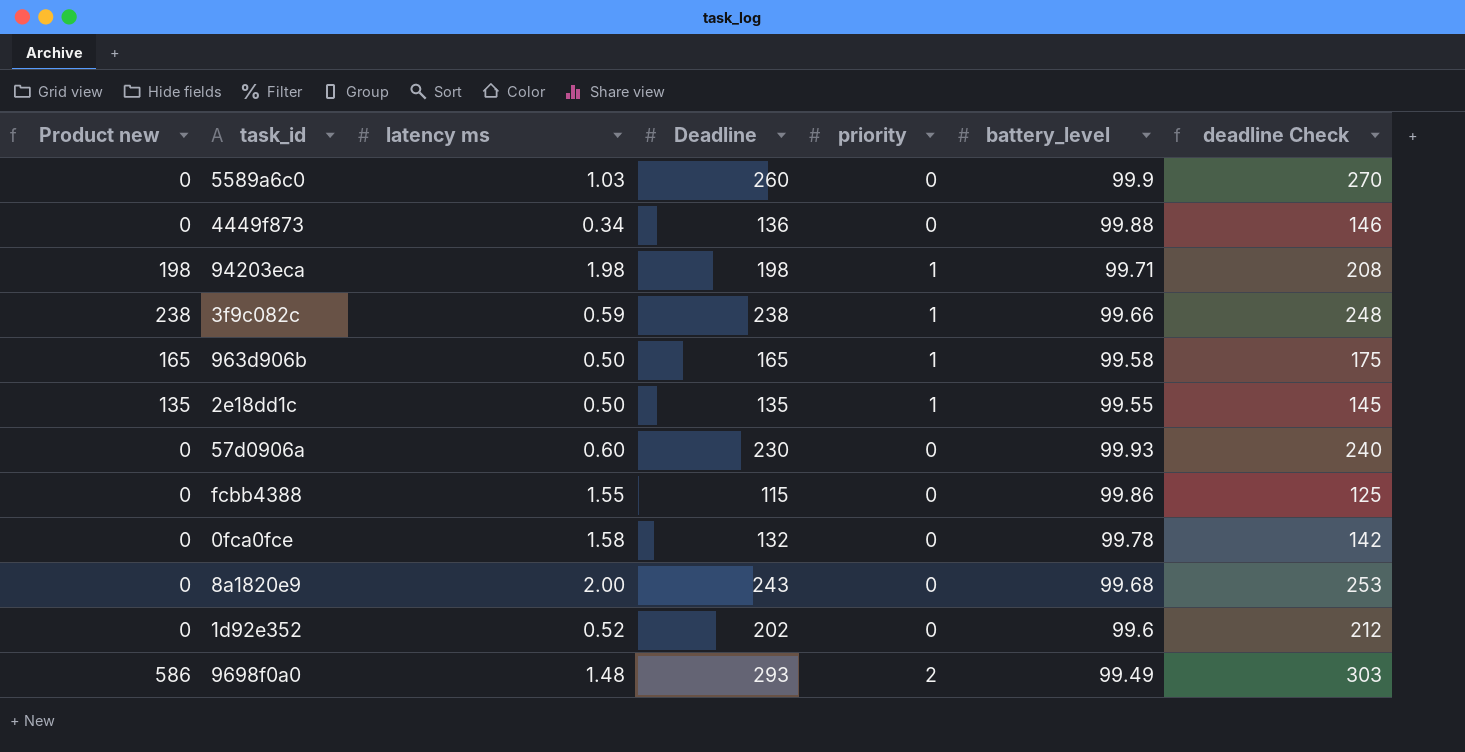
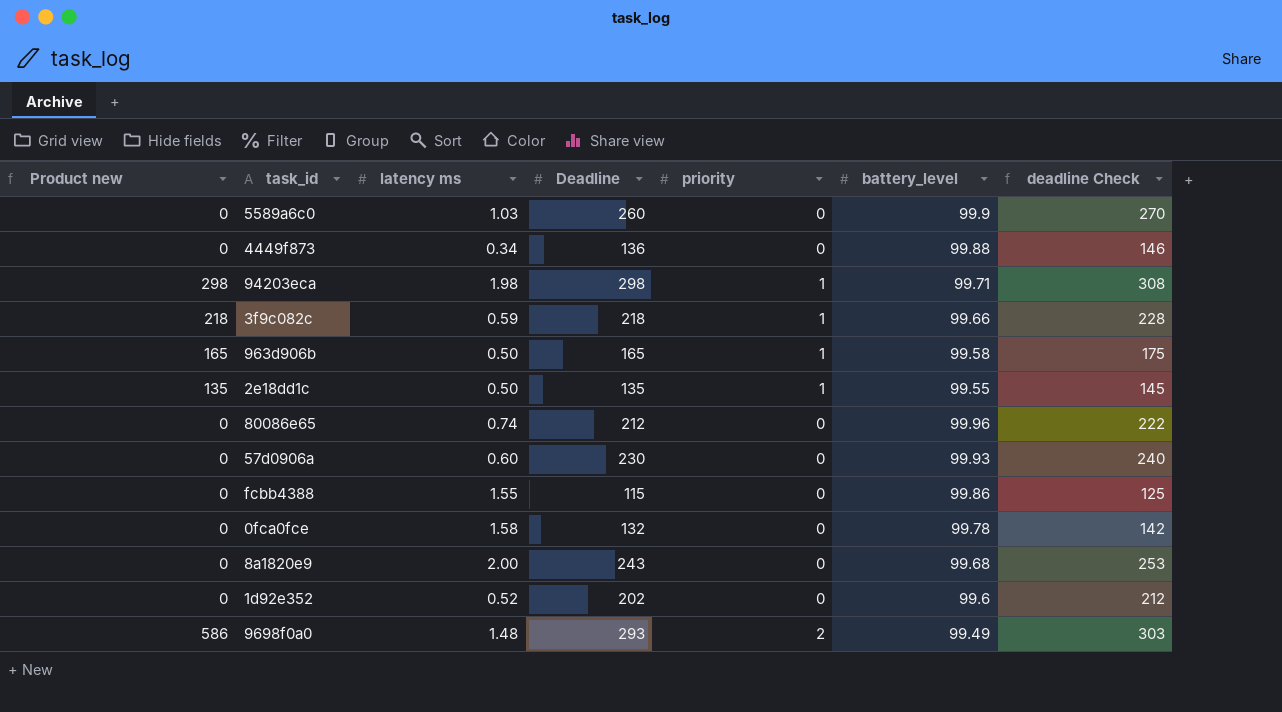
94203eca | Product new: 198 -> 298
94203eca | Deadline: 198 -> 298
94203eca | deadline Check: 208 -> 308
3f9c082c | Product new: 238 -> 218
3f9c082c | Deadline: 238 -> 218
3f9c082c | deadline Check: 248 -> 228
row 80086e65: none -> 0 | 0.74 | 212 | 0 | 99.96 | 222

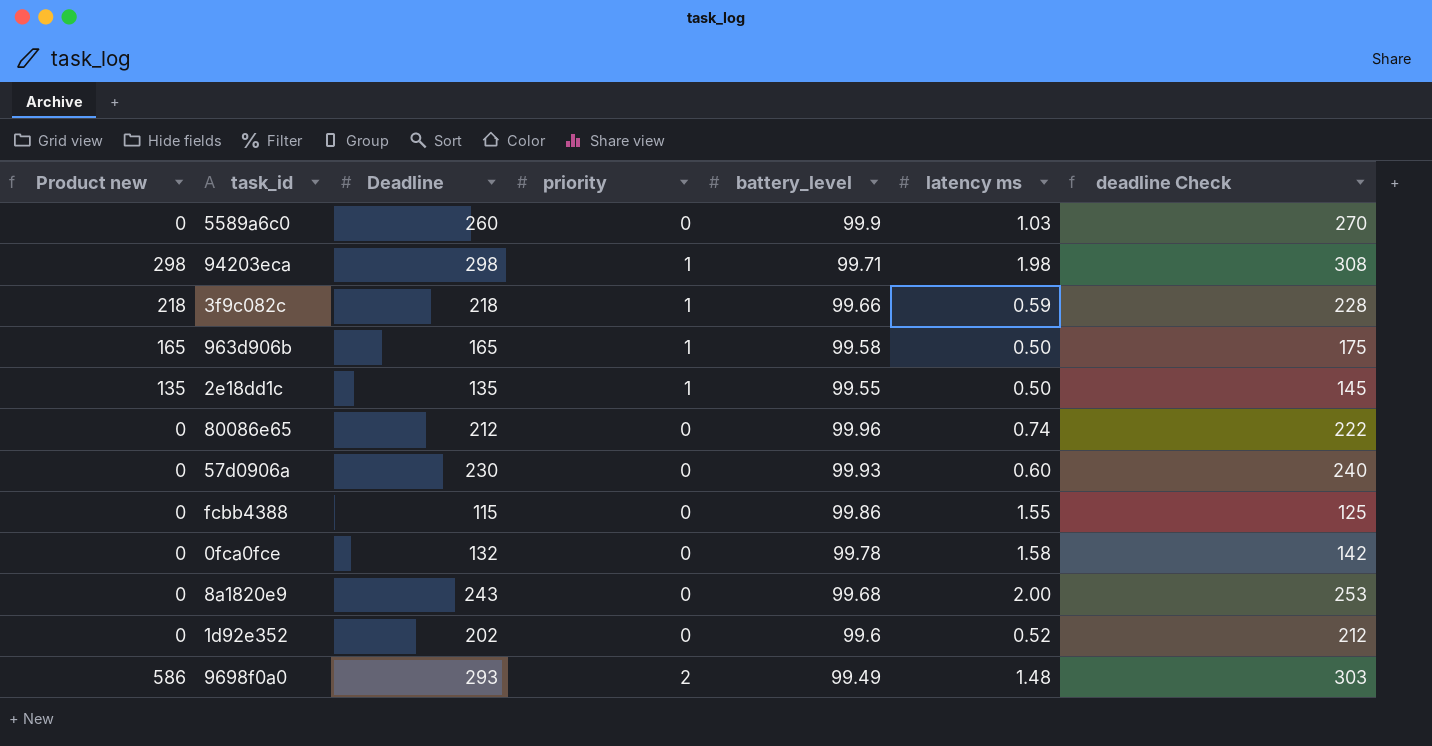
column latency ms | position: 3 -> 6
row 4449f873: 0 | 0.34 | 136 | 0 | 99.88 | 146 -> none

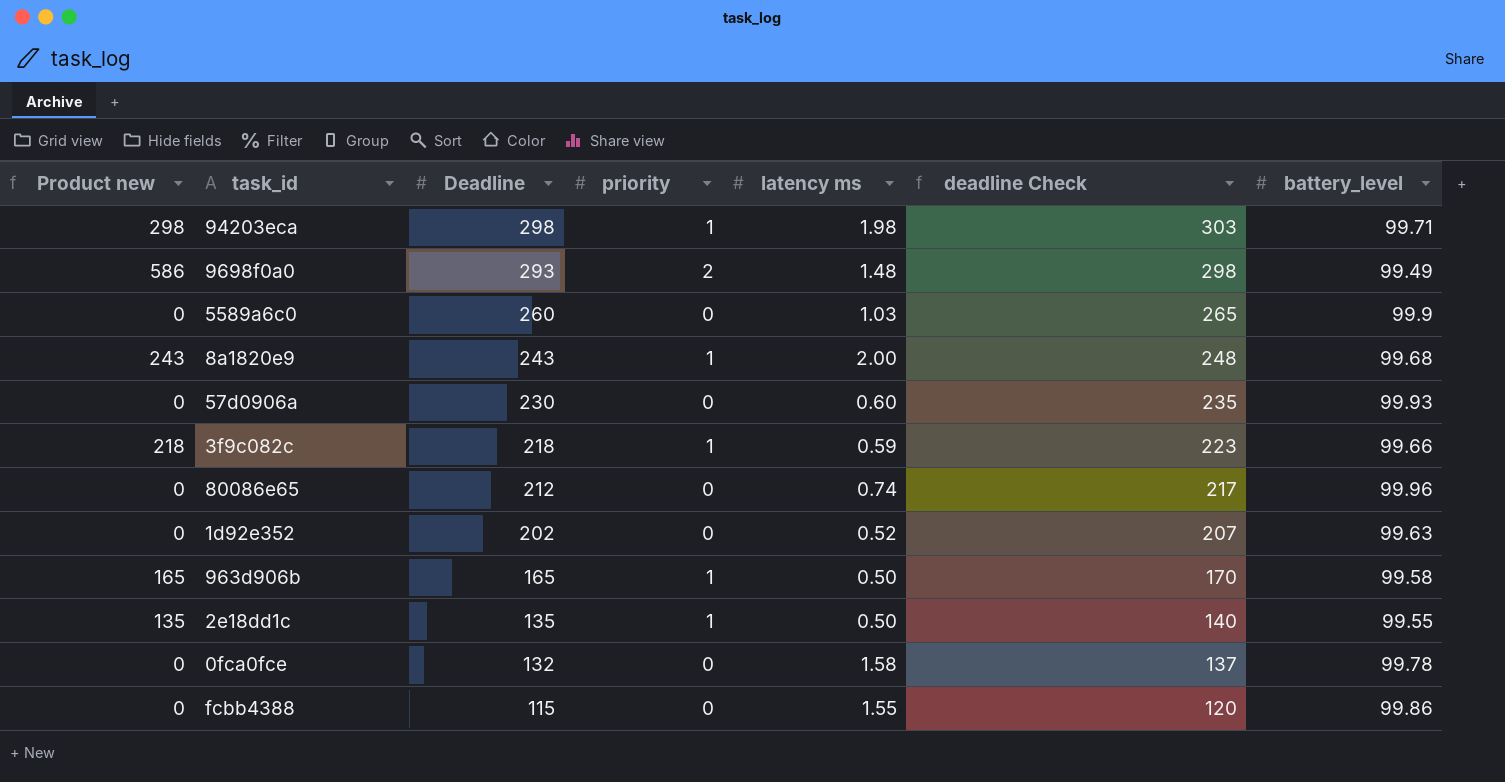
row order: none -> Deadline descending
column deadline Check | formula: [Deadline] + 10 -> [Deadline] + 5
column battery_level | position: 5 -> 7
8a1820e9 | Product new: 0 -> 243
8a1820e9 | priority: 0 -> 1
1d92e352 | battery_level: 99.6 -> 99.63

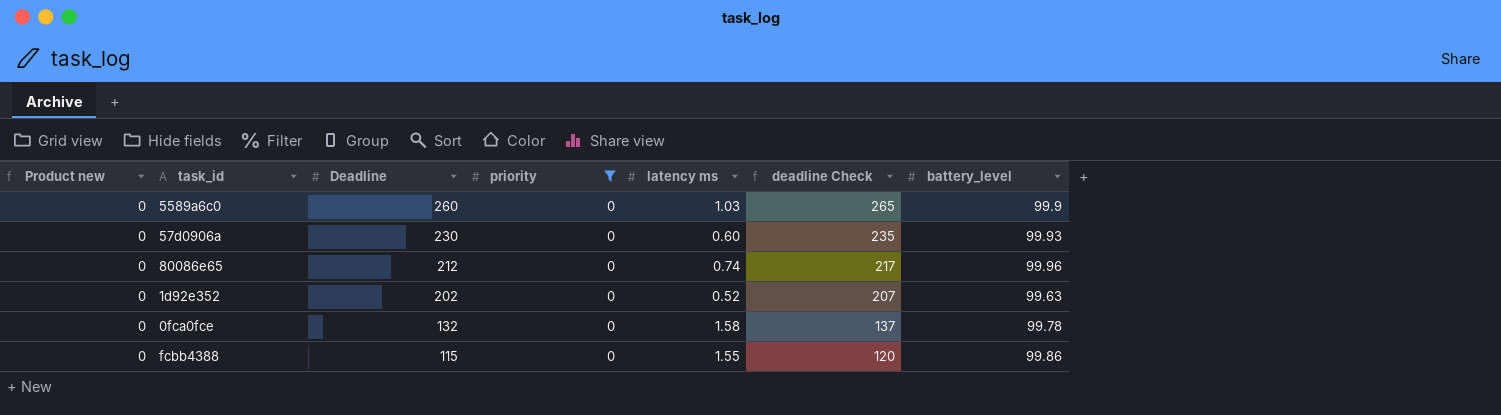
filter: none -> priority = 0

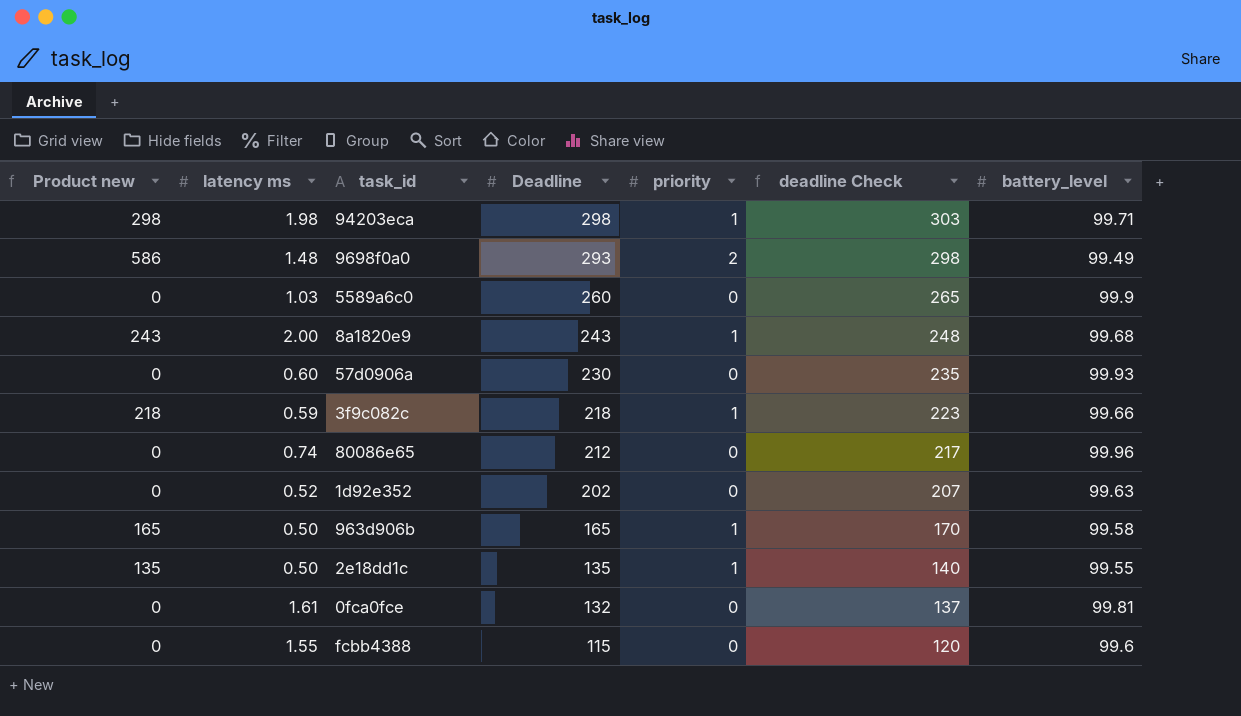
filter: priority = 0 -> none
column latency ms | position: 5 -> 2
0fca0fce | latency ms: 1.58 -> 1.61
0fca0fce | battery_level: 99.78 -> 99.81
fcbb4388 | battery_level: 99.86 -> 99.6

